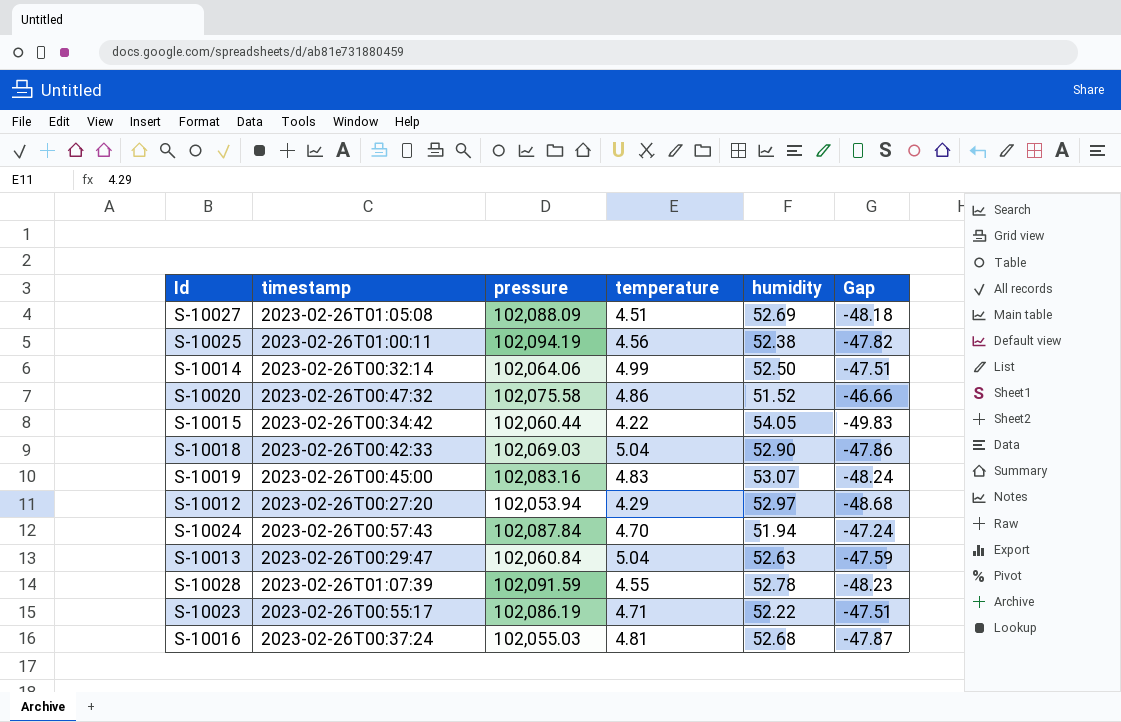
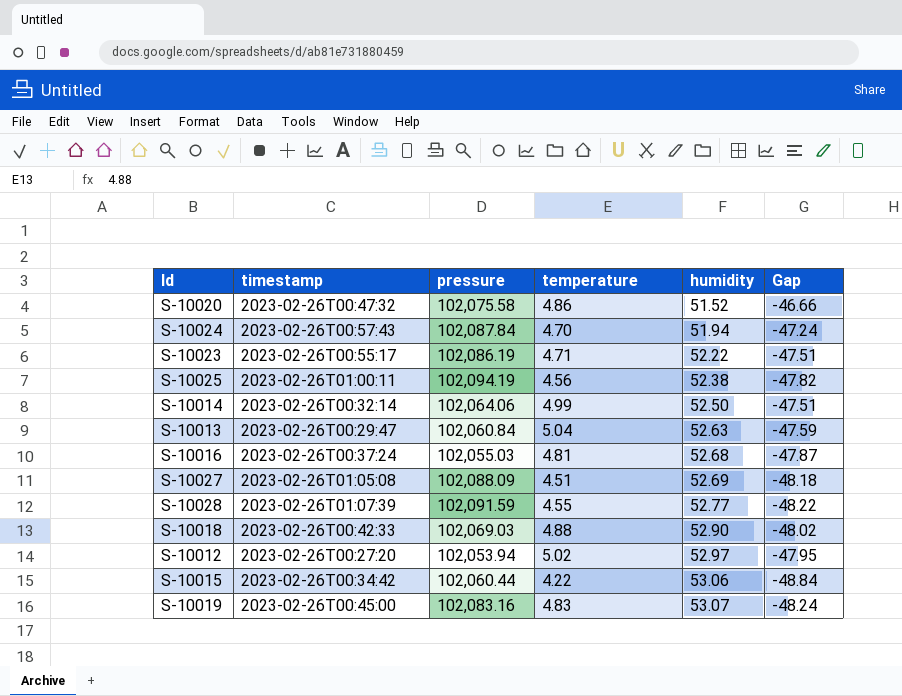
row order: none -> humidity ascending
S-10028 | humidity: 52.78 -> 52.77
S-10028 | Gap: -48.23 -> -48.22
S-10018 | temperature: 5.04 -> 4.88
S-10018 | Gap: -47.86 -> -48.02
S-10012 | temperature: 4.29 -> 5.02
S-10012 | Gap: -48.68 -> -47.95
S-10015 | humidity: 54.05 -> 53.06
S-10015 | Gap: -49.83 -> -48.84

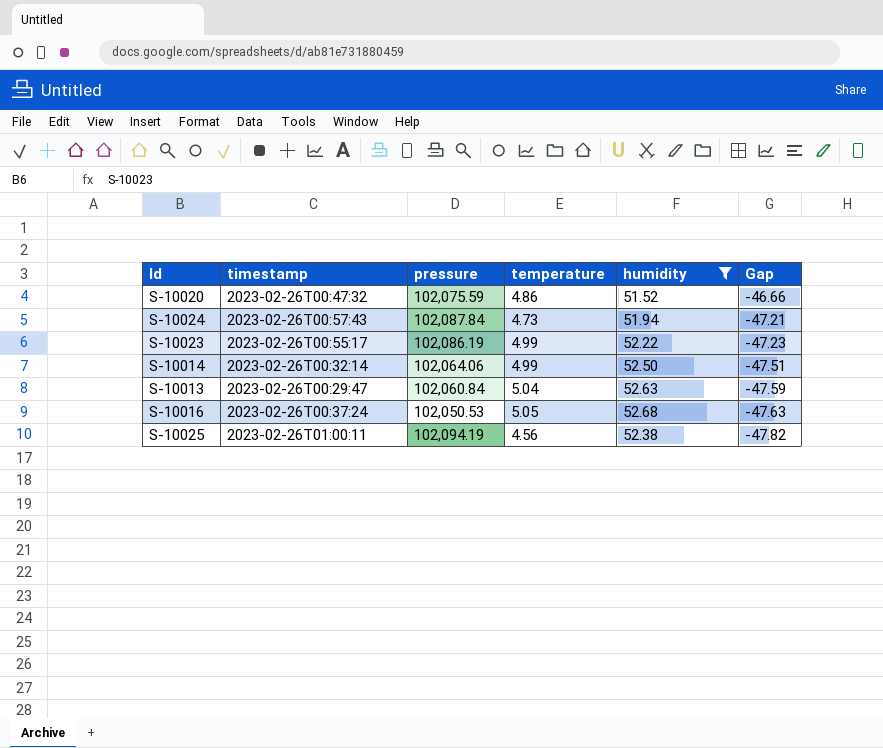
filter: none -> humidity <= 52.68
row order: humidity ascending -> Gap descending
S-10020 | pressure: 102,075.58 -> 102,075.59
S-10024 | temperature: 4.70 -> 4.73
S-10024 | Gap: -47.24 -> -47.21
S-10023 | temperature: 4.71 -> 4.99
S-10023 | Gap: -47.51 -> -47.23
S-10016 | pressure: 102,055.03 -> 102,050.53
S-10016 | temperature: 4.81 -> 5.05
S-10016 | Gap: -47.87 -> -47.63

